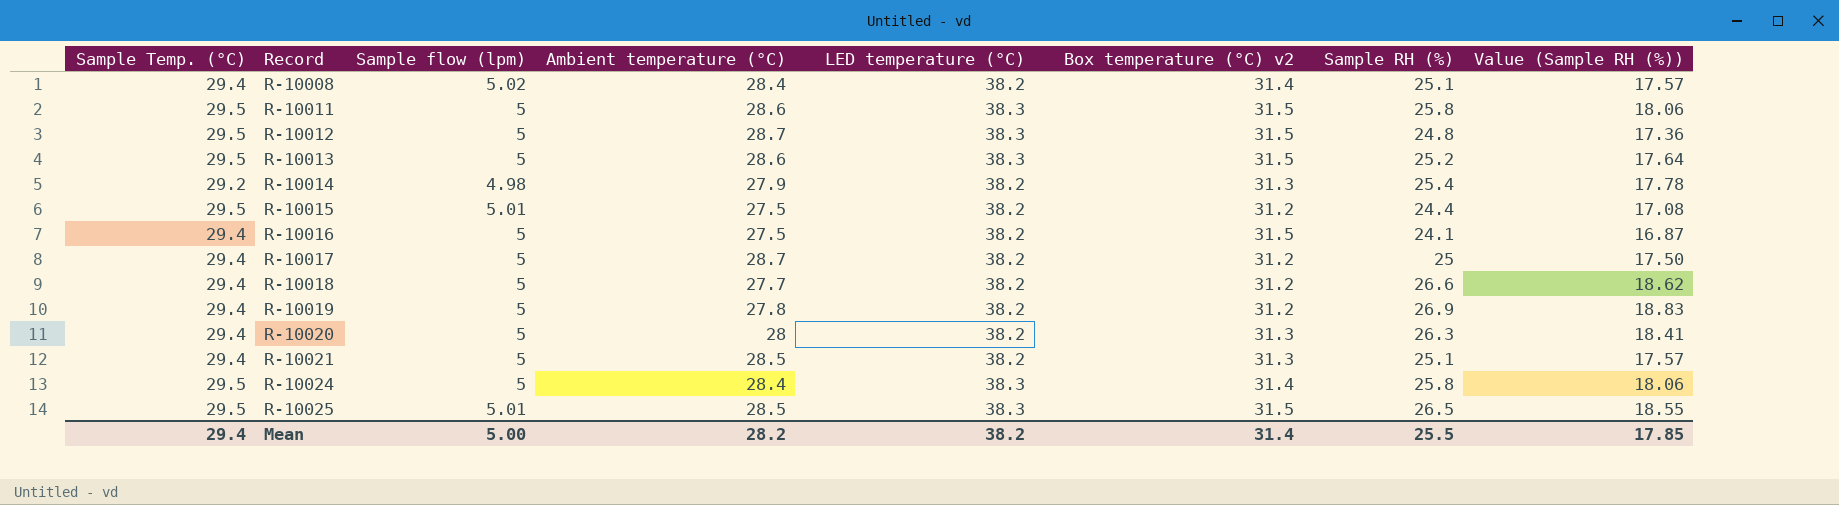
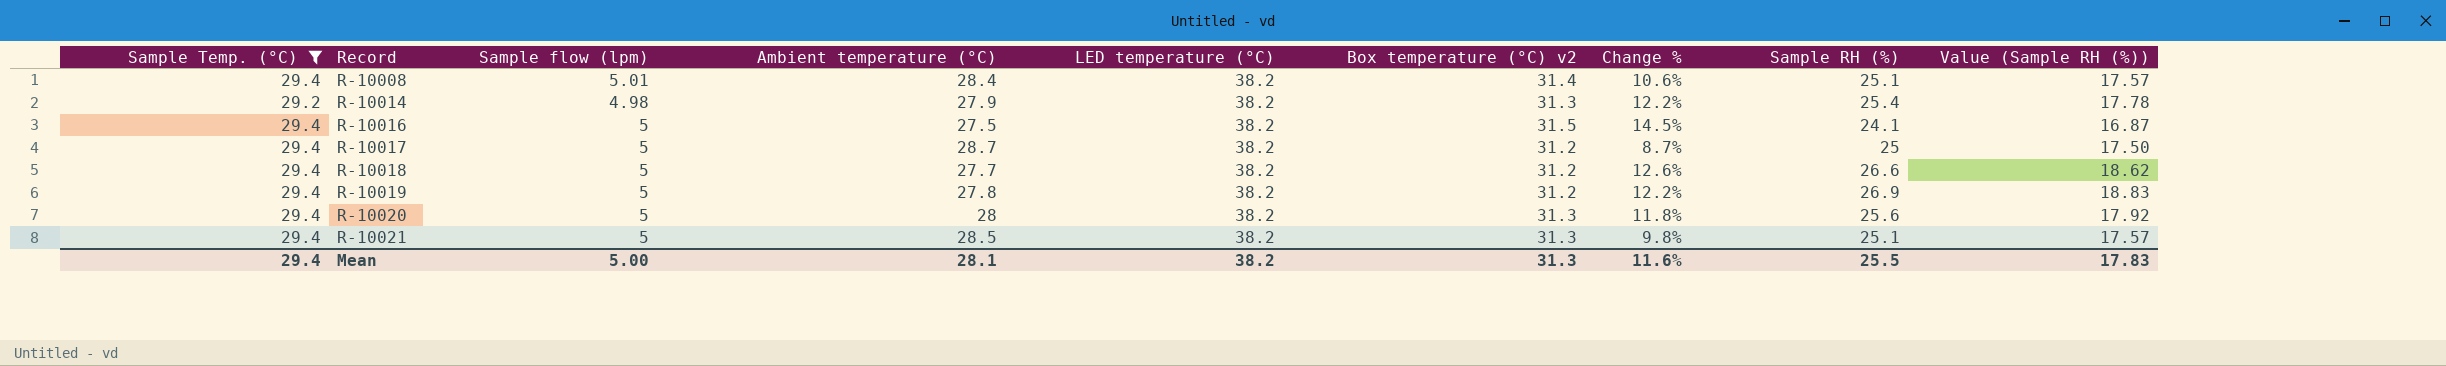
filter: none -> Sample Temp. (°C) != 29.5
column Change % | formula: none -> ([Box temperature (°C) v2] - [Ambient temperature (°C)]) / [Ambient temperature (°C)]
R-10008 | Sample flow (lpm): 5.02 -> 5.01
R-10020 | Sample RH (%): 26.3 -> 25.6
R-10020 | Value (Sample RH (%)): 18.41 -> 17.92
Mean | Ambient temperature (°C): 28.2 -> 28.1
Mean | Box temperature (°C) v2: 31.4 -> 31.3
Mean | Value (Sample RH (%)): 17.85 -> 17.83

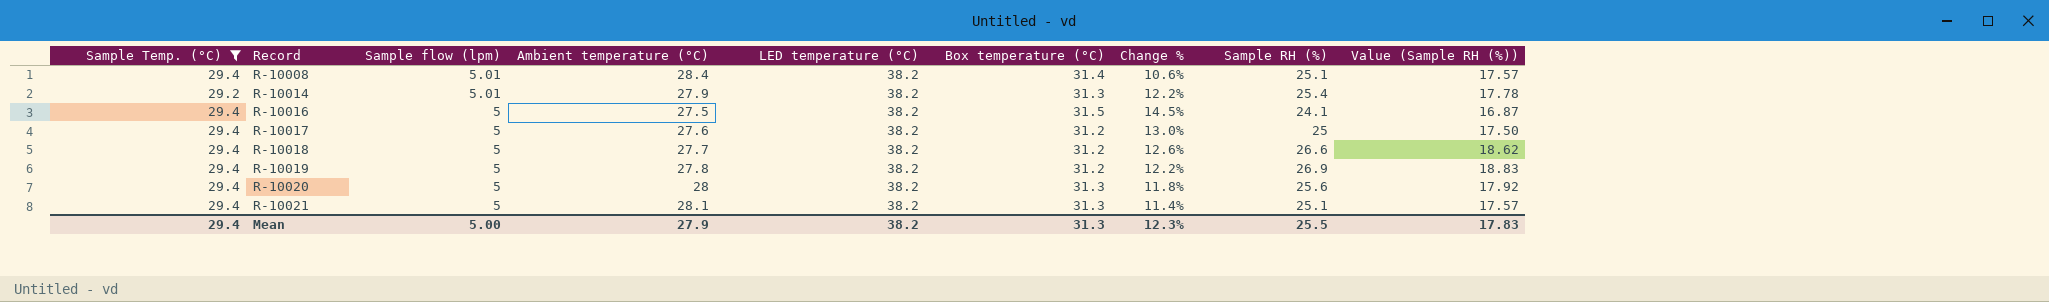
column name: Box temperature (°C) v2 -> Box temperature (°C)
R-10014 | Sample flow (lpm): 4.98 -> 5.01
R-10017 | Ambient temperature (°C): 28.7 -> 27.6
R-10017 | Change %: 8.7% -> 13.0%
R-10021 | Ambient temperature (°C): 28.5 -> 28.1
R-10021 | Change %: 9.8% -> 11.4%
Mean | Ambient temperature (°C): 28.1 -> 27.9
Mean | Change %: 11.6% -> 12.3%

